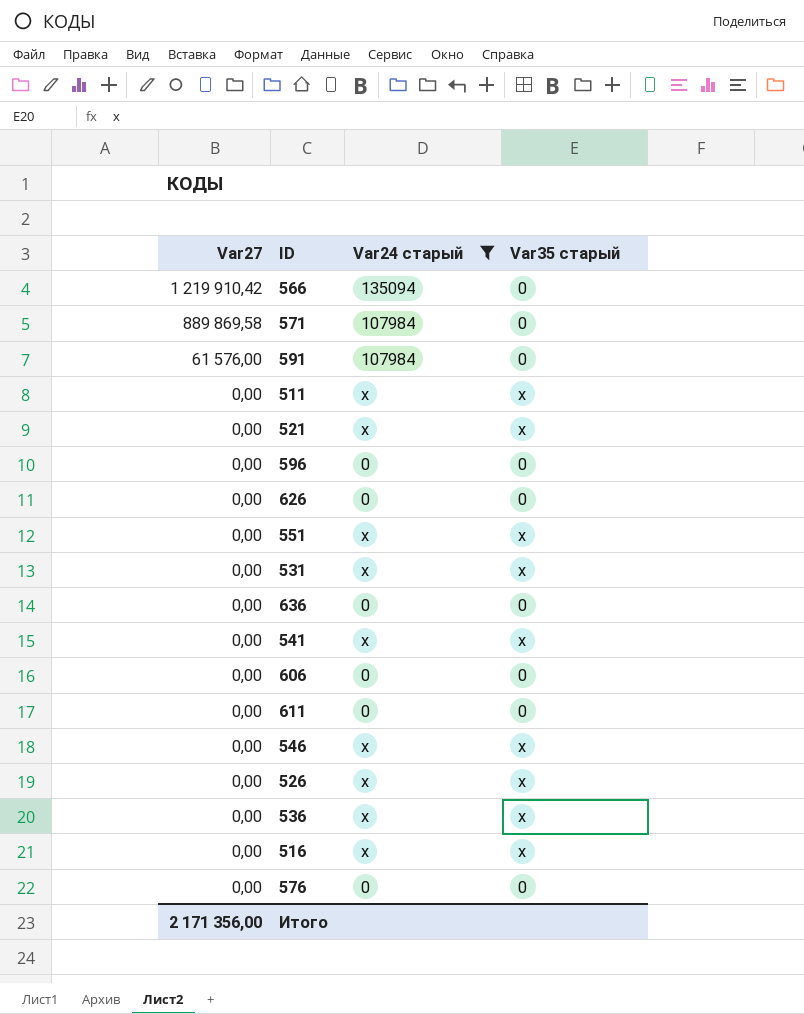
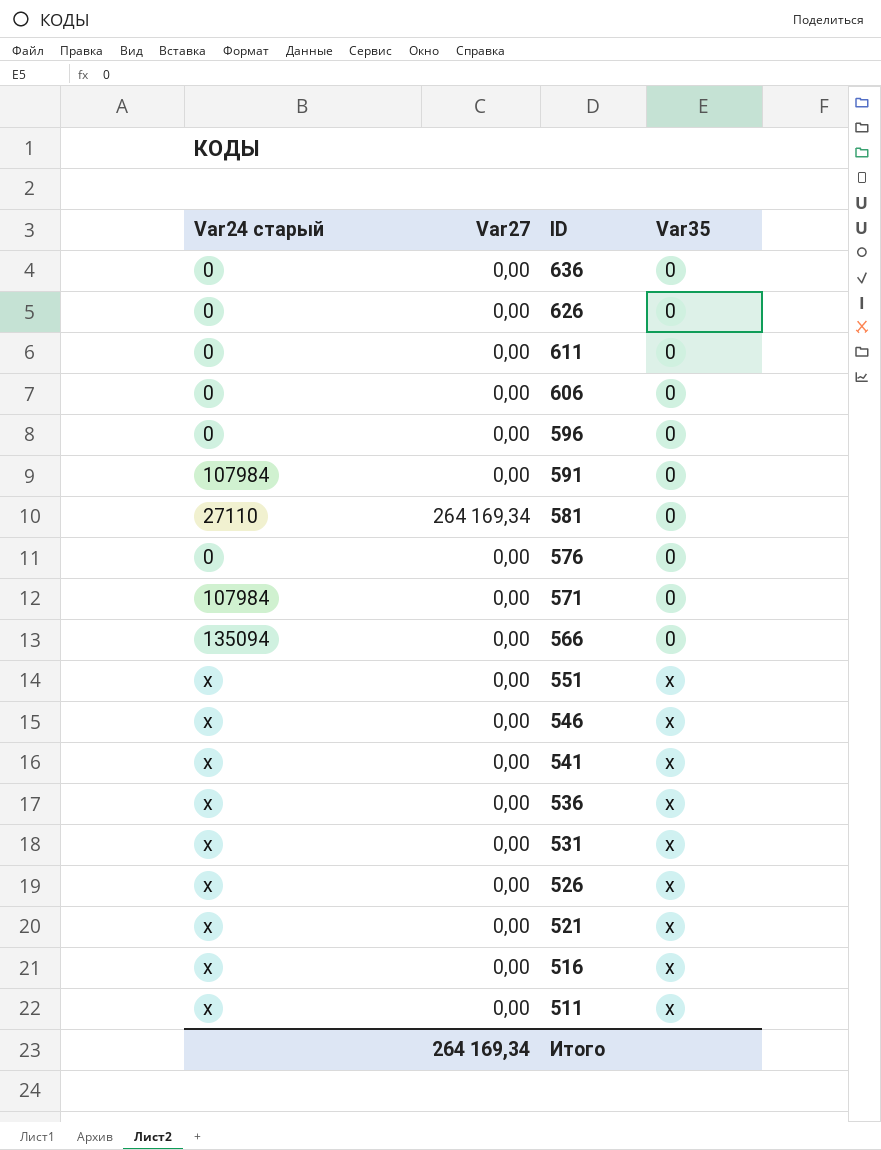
filter: Var24 старый != 27110 -> none
row order: Var27 descending -> ID descending
column Var24 старый | position: 3 -> 1
column name: Var35 старый -> Var35
591 | Var27: 61 576,00 -> 0,00
571 | Var27: 889 869,58 -> 0,00
566 | Var27: 1 219 910,42 -> 0,00
Итого | Var27: 2 171 356,00 -> 264 169,34

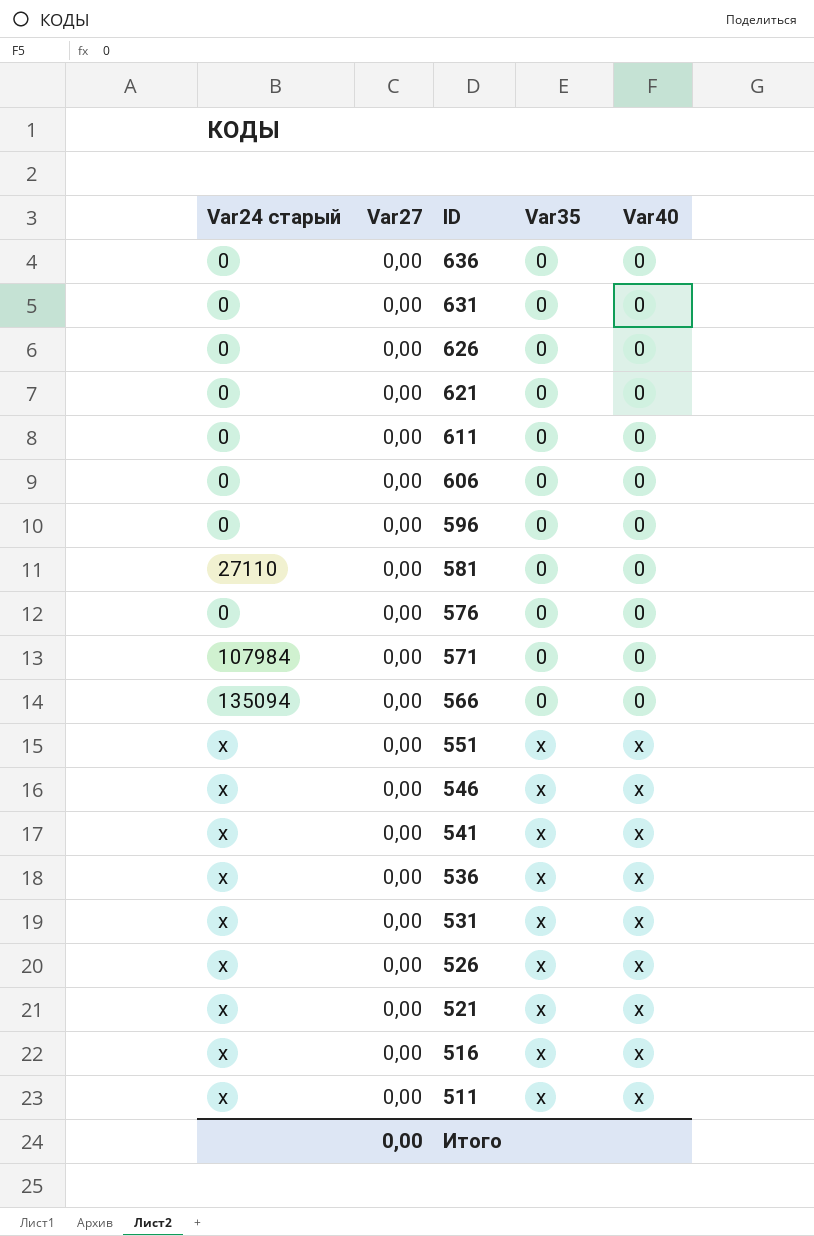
column Var40 | position: none -> 5
row 591: 107984 | 0,00 | 0 -> none
row 631: none -> 0 | 0,00 | 0 | 0
row 621: none -> 0 | 0,00 | 0 | 0
581 | Var27: 264 169,34 -> 0,00
Итого | Var27: 264 169,34 -> 0,00

